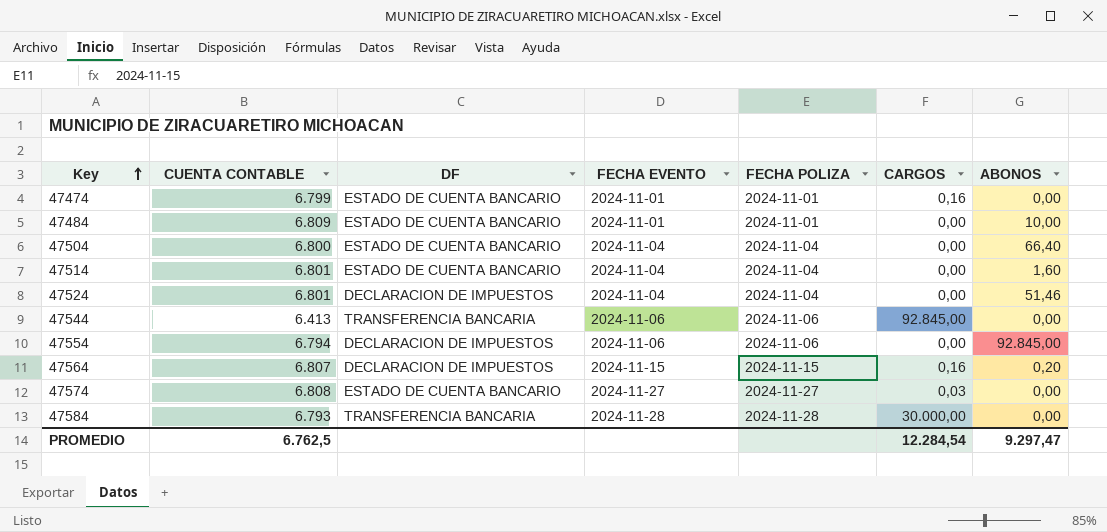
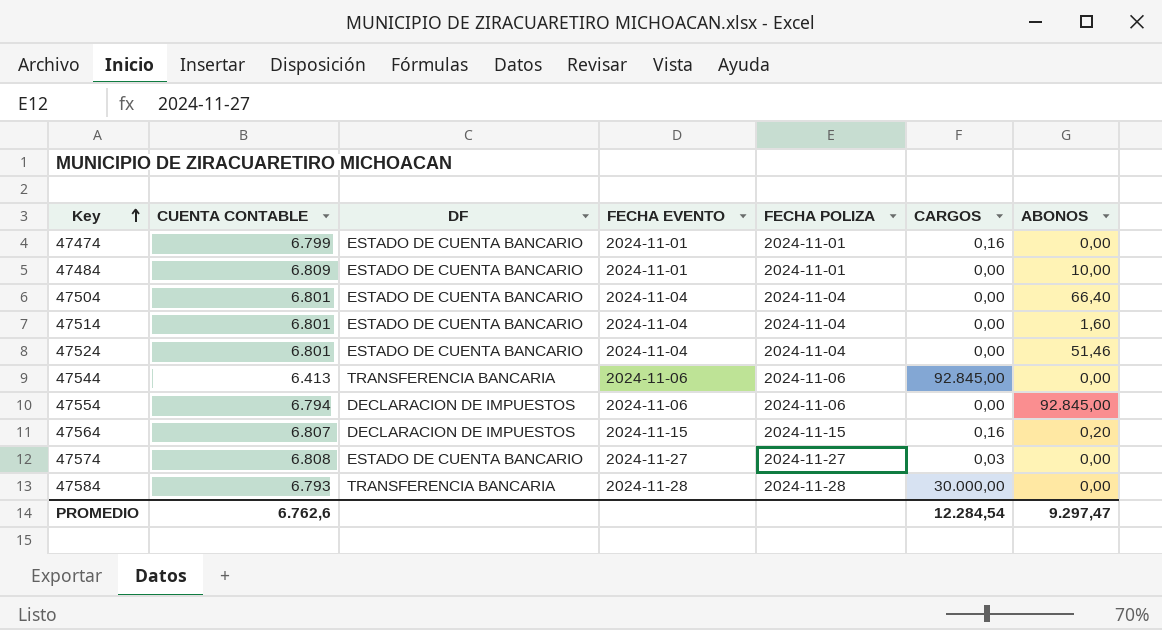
47504 | CUENTA CONTABLE: 6.800 -> 6.801
47524 | DF: DECLARACION DE IMPUESTOS -> ESTADO DE CUENTA BANCARIO
PROMEDIO | CUENTA CONTABLE: 6.762,5 -> 6.762,6

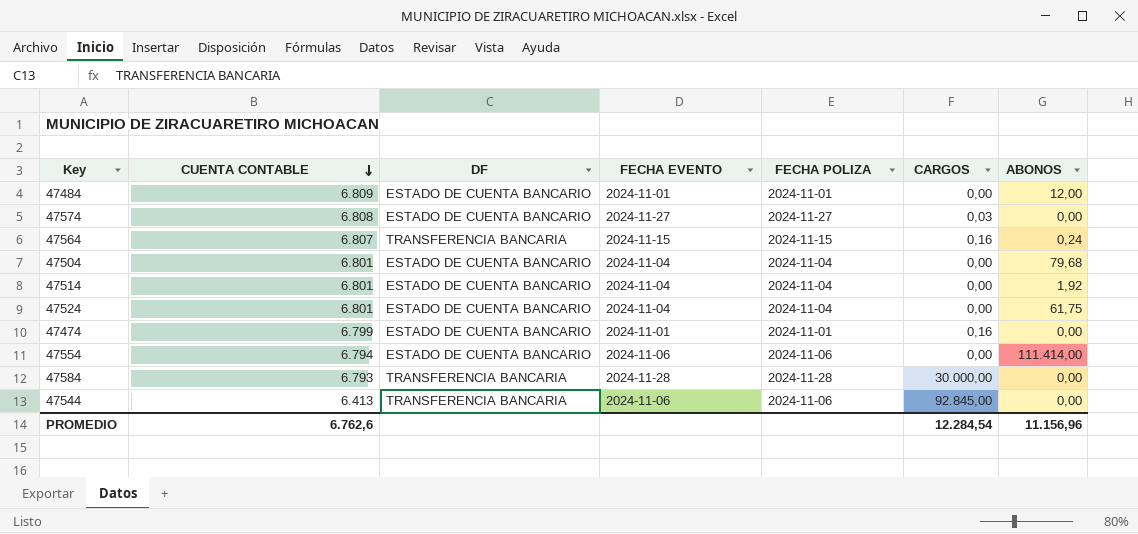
row order: Key ascending -> CUENTA CONTABLE descending
47484 | ABONOS: 10,00 -> 12,00
47564 | DF: DECLARACION DE IMPUESTOS -> TRANSFERENCIA BANCARIA
47564 | ABONOS: 0,20 -> 0,24
47504 | ABONOS: 66,40 -> 79,68
47514 | ABONOS: 1,60 -> 1,92
47524 | ABONOS: 51,46 -> 61,75
47554 | DF: DECLARACION DE IMPUESTOS -> ESTADO DE CUENTA BANCARIO
47554 | ABONOS: 92.845,00 -> 111.414,00
PROMEDIO | ABONOS: 9.297,47 -> 11.156,96

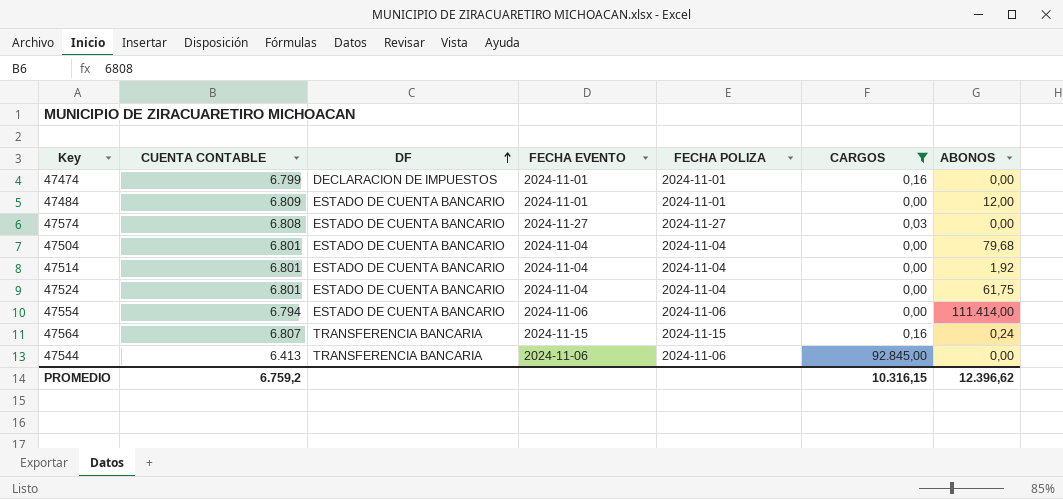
filter: none -> CARGOS != 30.000,00
row order: CUENTA CONTABLE descending -> DF ascending
47474 | DF: ESTADO DE CUENTA BANCARIO -> DECLARACION DE IMPUESTOS
PROMEDIO | CUENTA CONTABLE: 6.762,6 -> 6.759,2
PROMEDIO | CARGOS: 12.284,54 -> 10.316,15
PROMEDIO | ABONOS: 11.156,96 -> 12.396,62

